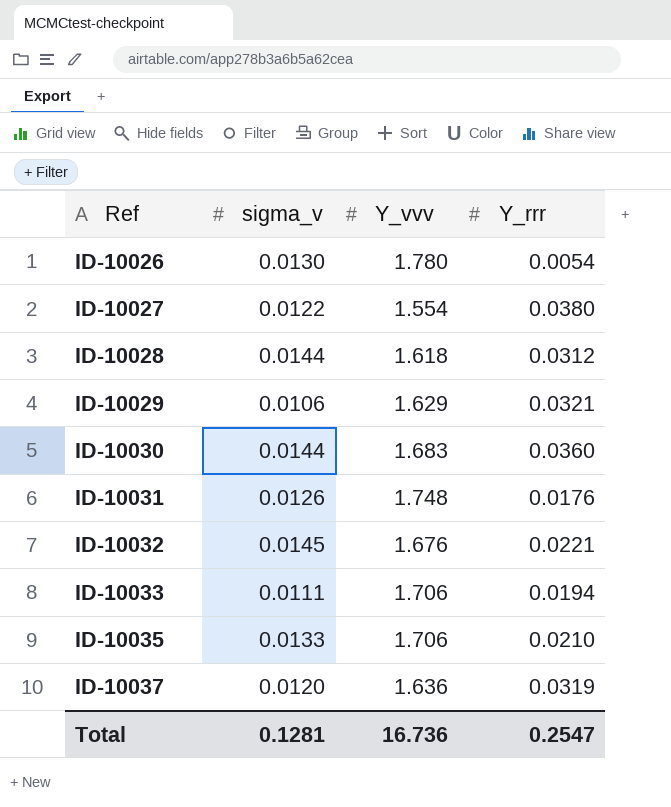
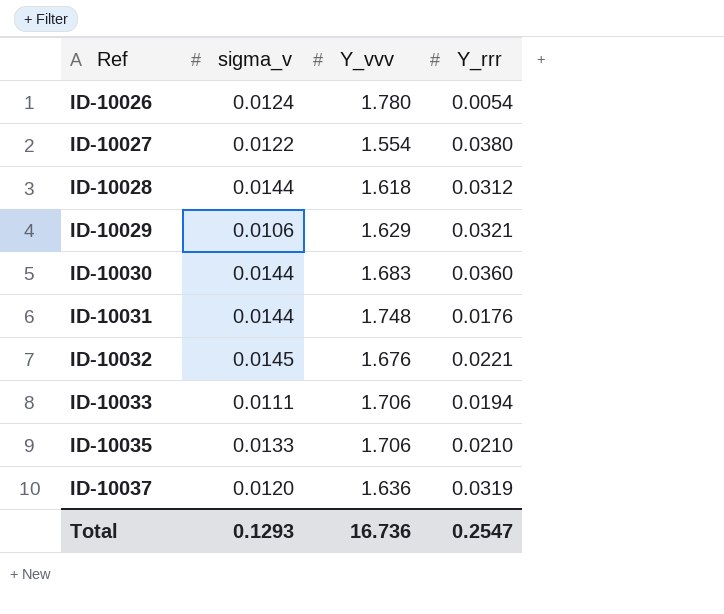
ID-10026 | sigma_v: 0.0130 -> 0.0124
ID-10031 | sigma_v: 0.0126 -> 0.0144
Total | sigma_v: 0.1281 -> 0.1293

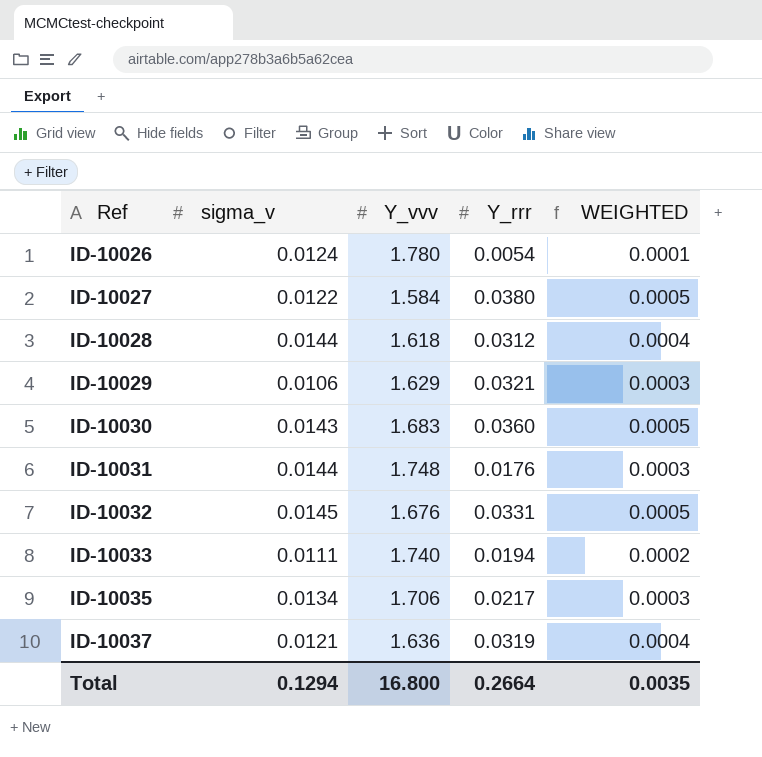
column WEIGHTED | formula: none -> [sigma_v] * [Y_rrr]
ID-10027 | Y_vvv: 1.554 -> 1.584
ID-10030 | sigma_v: 0.0144 -> 0.0143
ID-10032 | Y_rrr: 0.0221 -> 0.0331
ID-10033 | Y_vvv: 1.706 -> 1.740
ID-10035 | sigma_v: 0.0133 -> 0.0134
ID-10035 | Y_rrr: 0.0210 -> 0.0217
ID-10037 | sigma_v: 0.0120 -> 0.0121
Total | sigma_v: 0.1293 -> 0.1294
Total | Y_vvv: 16.736 -> 16.800
Total | Y_rrr: 0.2547 -> 0.2664

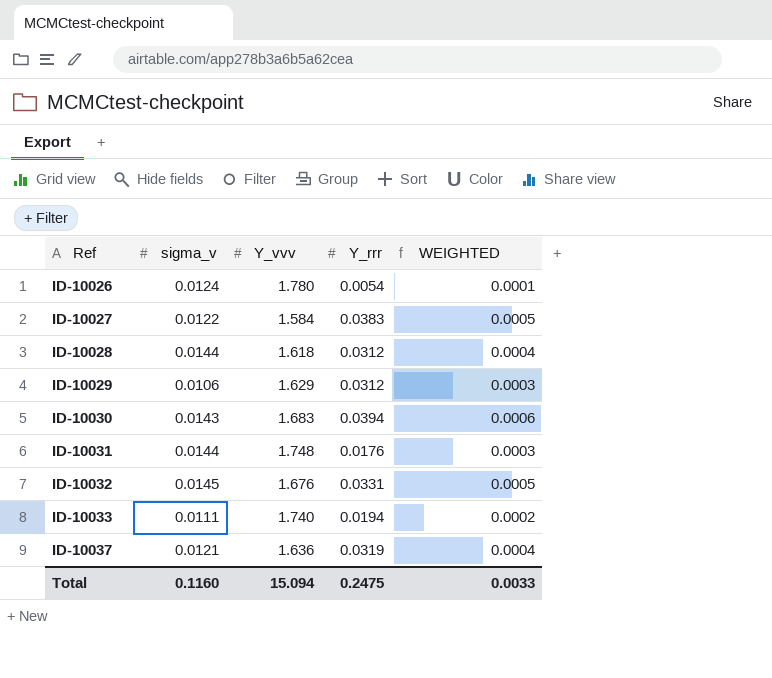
row ID-10035: 0.0134 | 1.706 | 0.0217 | 0.0003 -> none
ID-10027 | Y_rrr: 0.0380 -> 0.0383
ID-10029 | Y_rrr: 0.0321 -> 0.0312
ID-10030 | Y_rrr: 0.0360 -> 0.0394
ID-10030 | WEIGHTED: 0.0005 -> 0.0006
Total | sigma_v: 0.1294 -> 0.1160
Total | Y_vvv: 16.800 -> 15.094
Total | Y_rrr: 0.2664 -> 0.2475
Total | WEIGHTED: 0.0035 -> 0.0033

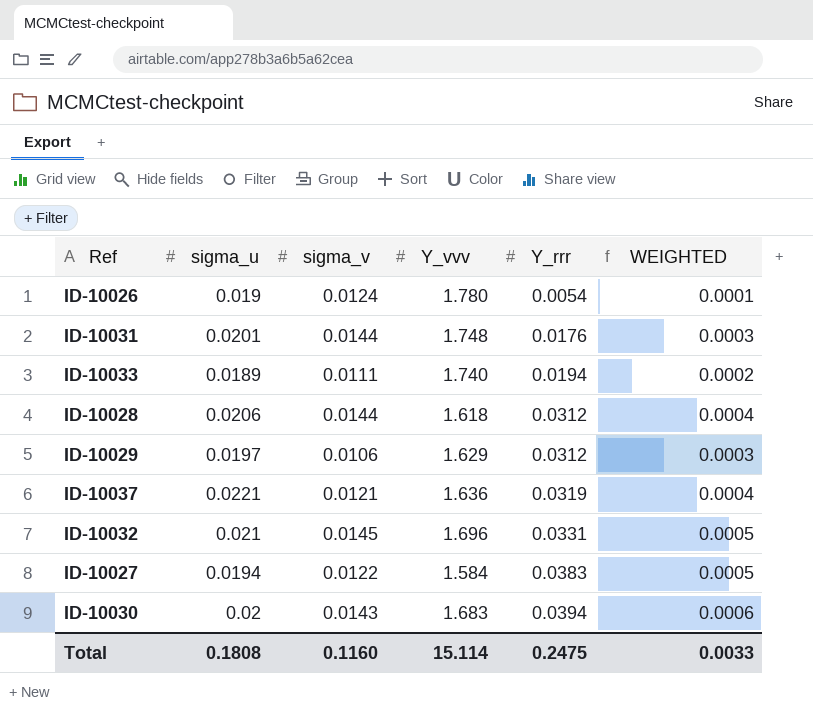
row order: Ref ascending -> Y_rrr ascending
column sigma_u | position: none -> 2
ID-10032 | Y_vvv: 1.676 -> 1.696
Total | Y_vvv: 15.094 -> 15.114

